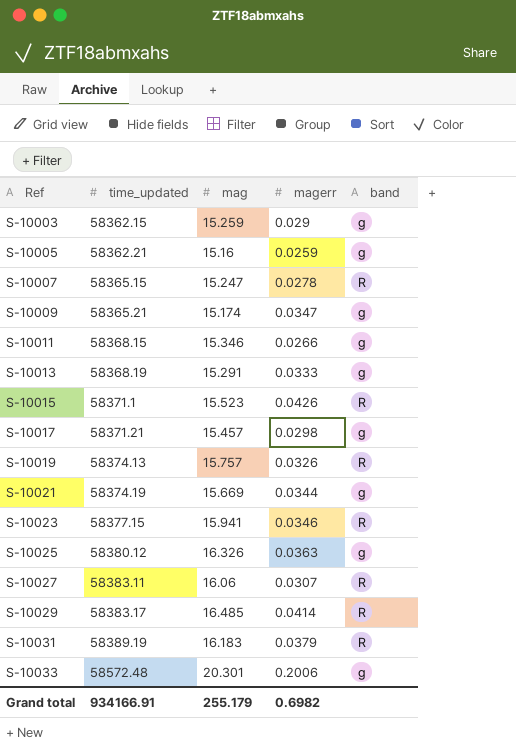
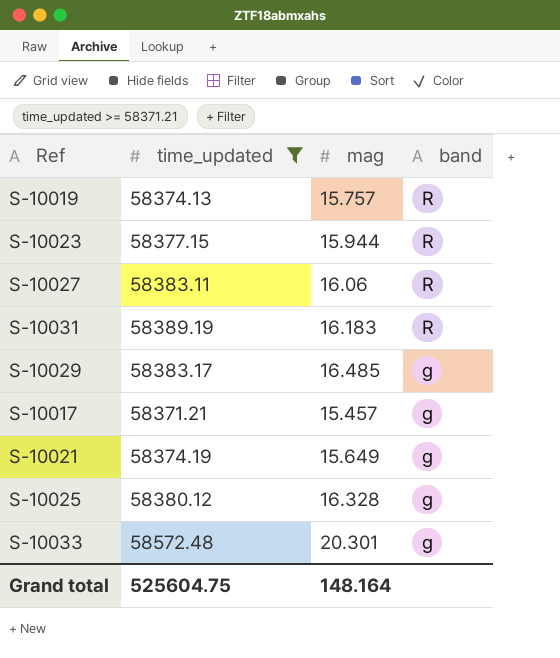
filter: none -> time_updated >= 58371.21
row order: Ref ascending -> band descending
column magerr | position: 4 -> none
S-10023 | mag: 15.941 -> 15.944
S-10029 | band: R -> g
S-10021 | mag: 15.669 -> 15.649
S-10025 | mag: 16.326 -> 16.328
Grand total | time_updated: 934166.91 -> 525604.75
Grand total | mag: 255.179 -> 148.164

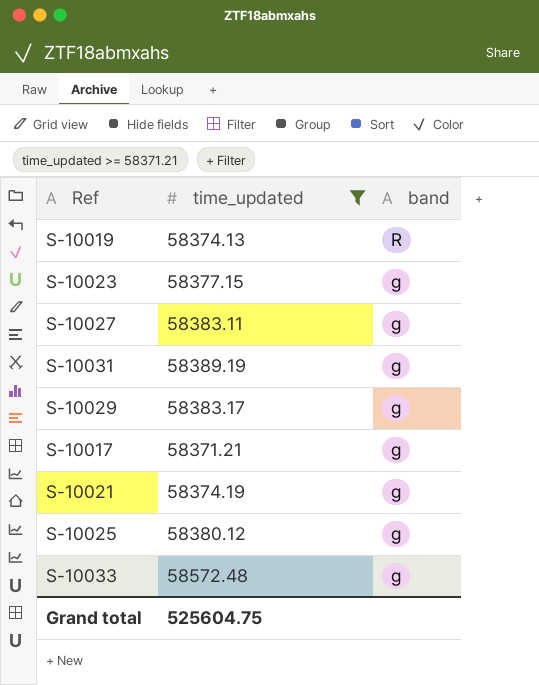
column mag | position: 3 -> none
S-10023 | band: R -> g
S-10027 | band: R -> g
S-10031 | band: R -> g

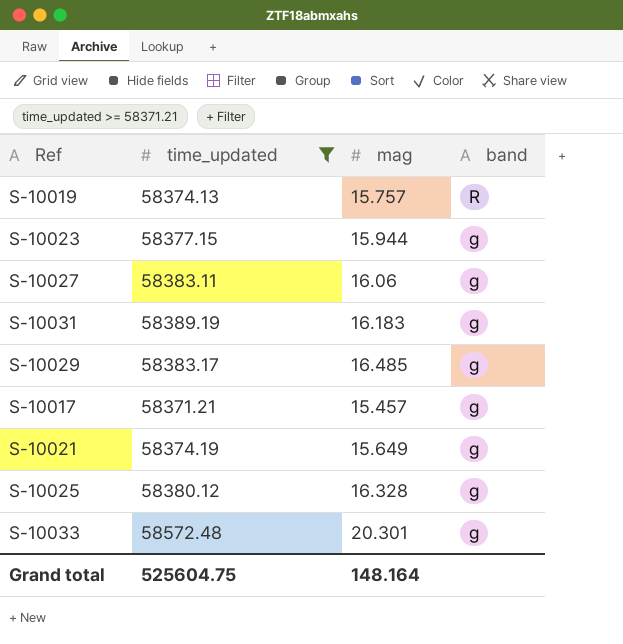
column mag | position: none -> 3

